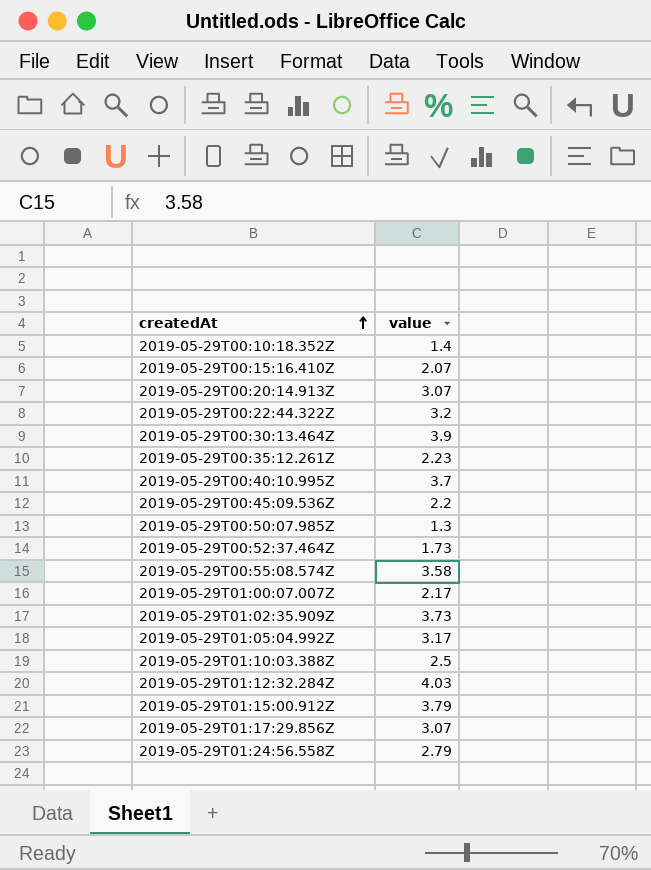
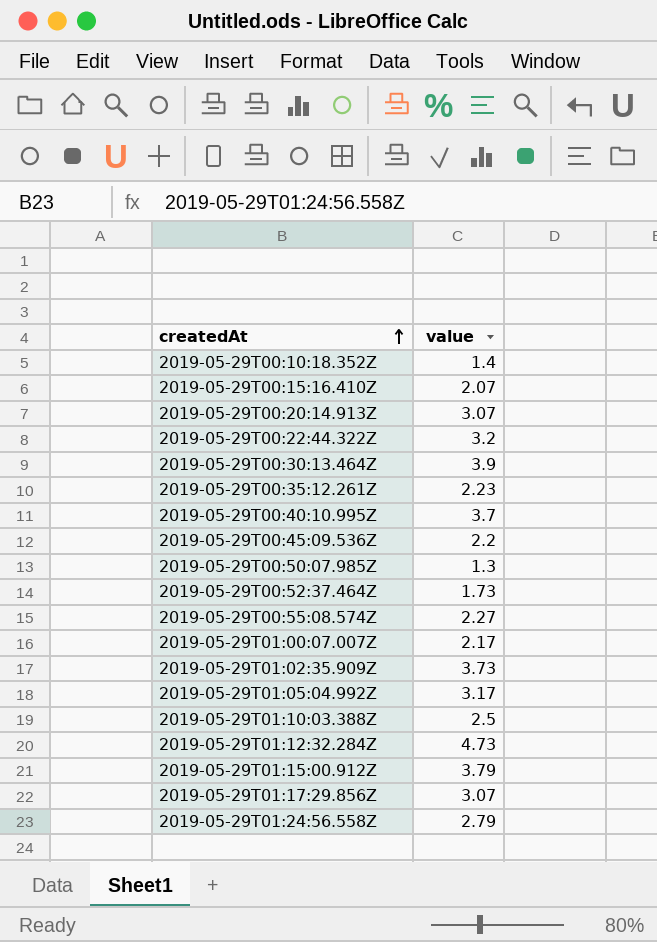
2019-05-29T00:55:08.574Z | value: 3.58 -> 2.27
2019-05-29T01:12:32.284Z | value: 4.03 -> 4.73

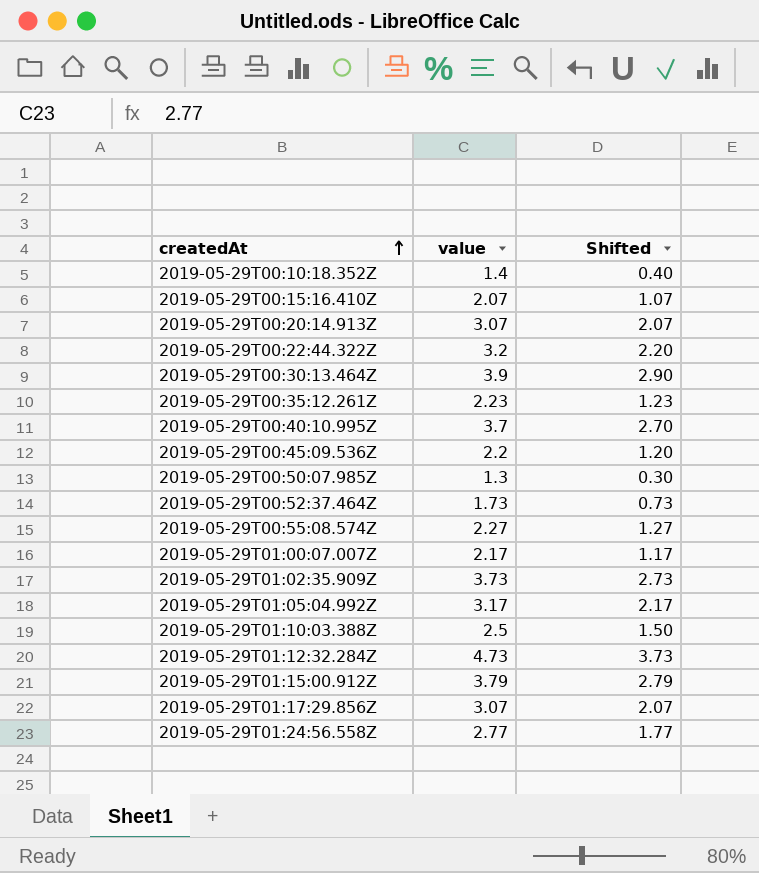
column Shifted | formula: none -> [value] - 1
2019-05-29T01:24:56.558Z | value: 2.79 -> 2.77

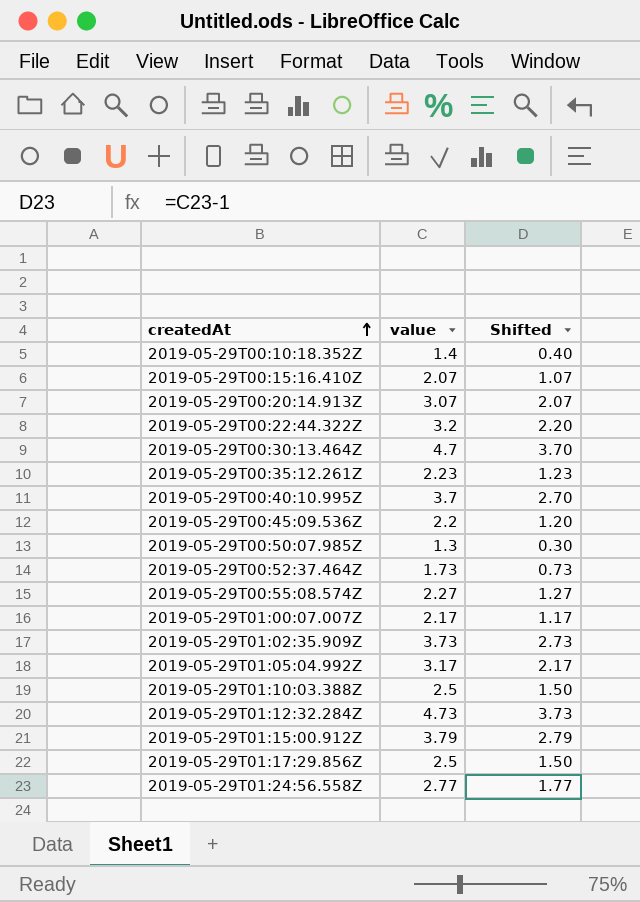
2019-05-29T00:30:13.464Z | value: 3.9 -> 4.7
2019-05-29T00:30:13.464Z | Shifted: 2.90 -> 3.70
2019-05-29T01:17:29.856Z | value: 3.07 -> 2.5
2019-05-29T01:17:29.856Z | Shifted: 2.07 -> 1.50

